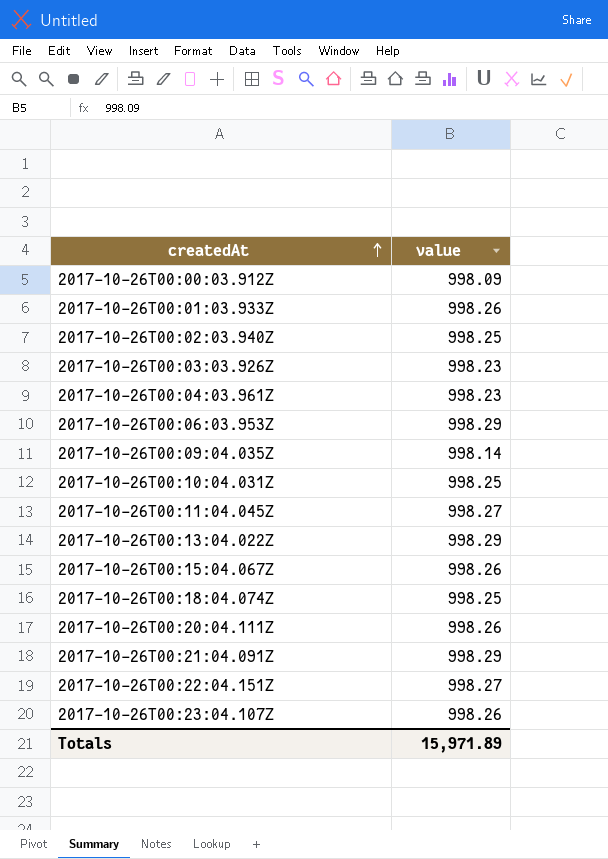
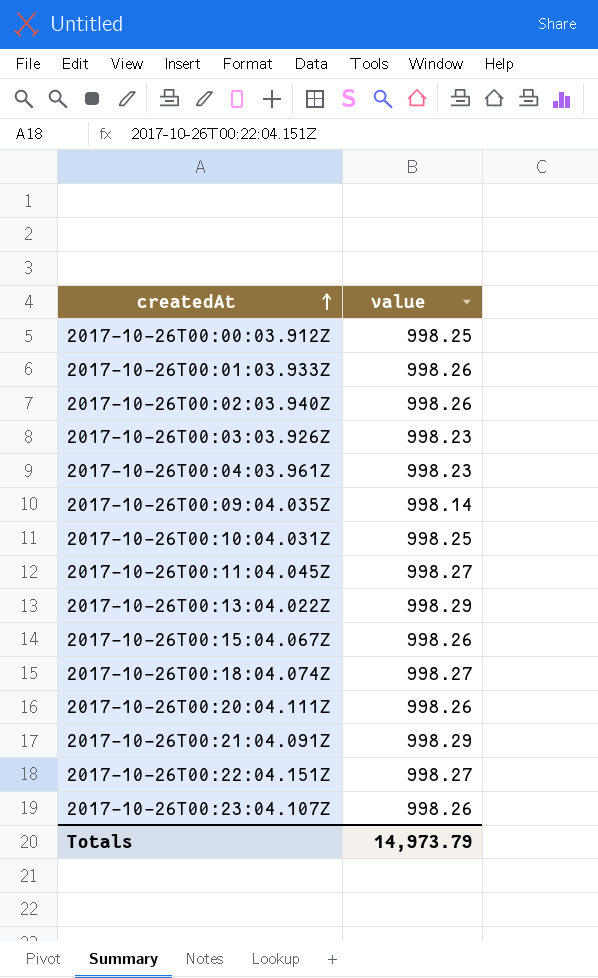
row 2017-10-26T00:06:03.953Z: 998.29 -> none
2017-10-26T00:00:03.912Z | value: 998.09 -> 998.25
2017-10-26T00:02:03.940Z | value: 998.25 -> 998.26
2017-10-26T00:18:04.074Z | value: 998.25 -> 998.27
Totals | value: 15,971.89 -> 14,973.79

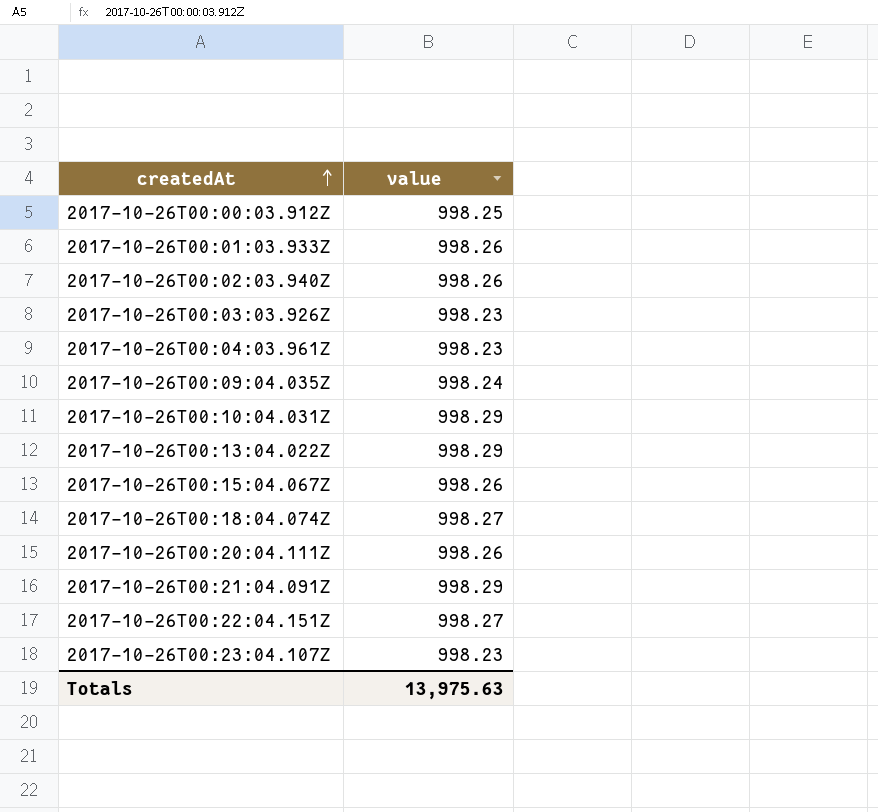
row 2017-10-26T00:11:04.045Z: 998.27 -> none
2017-10-26T00:09:04.035Z | value: 998.14 -> 998.24
2017-10-26T00:10:04.031Z | value: 998.25 -> 998.29
2017-10-26T00:23:04.107Z | value: 998.26 -> 998.23
Totals | value: 14,973.79 -> 13,975.63

